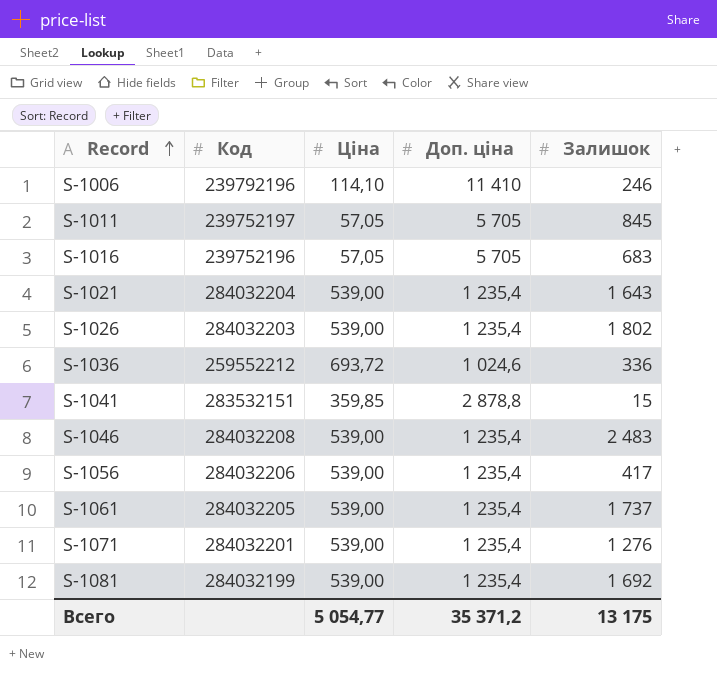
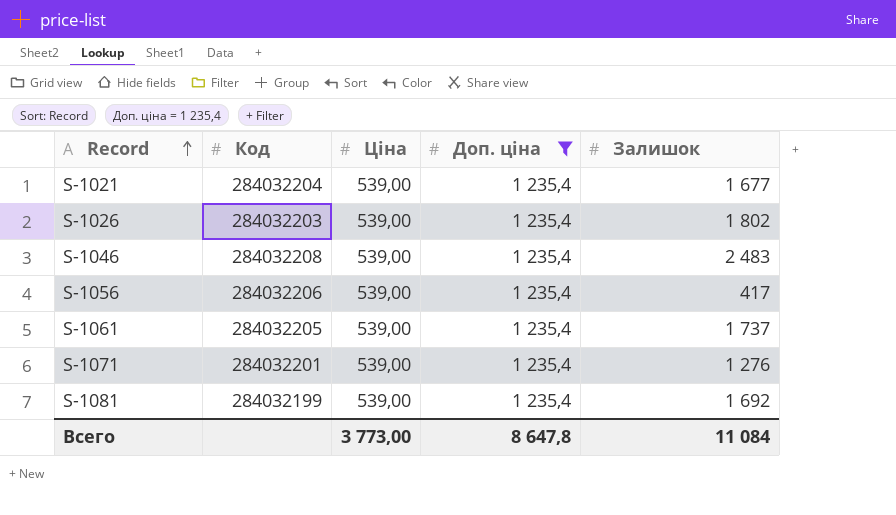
filter: none -> Доп. ціна = 1 235,4
S-1021 | Залишок: 1 643 -> 1 677
Всего | Ціна: 5 054,77 -> 3 773,00
Всего | Доп. ціна: 35 371,2 -> 8 647,8
Всего | Залишок: 13 175 -> 11 084

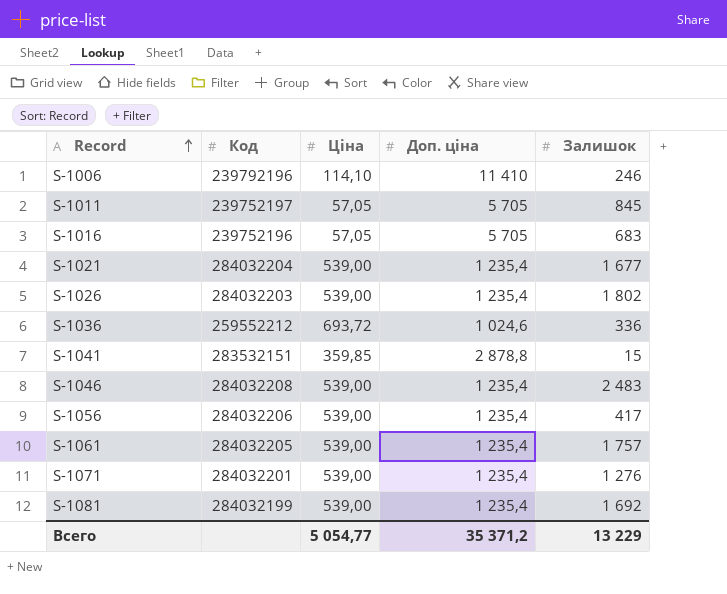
filter: Доп. ціна = 1 235,4 -> none
S-1061 | Залишок: 1 737 -> 1 757
Всего | Ціна: 3 773,00 -> 5 054,77
Всего | Доп. ціна: 8 647,8 -> 35 371,2
Всего | Залишок: 11 084 -> 13 229

